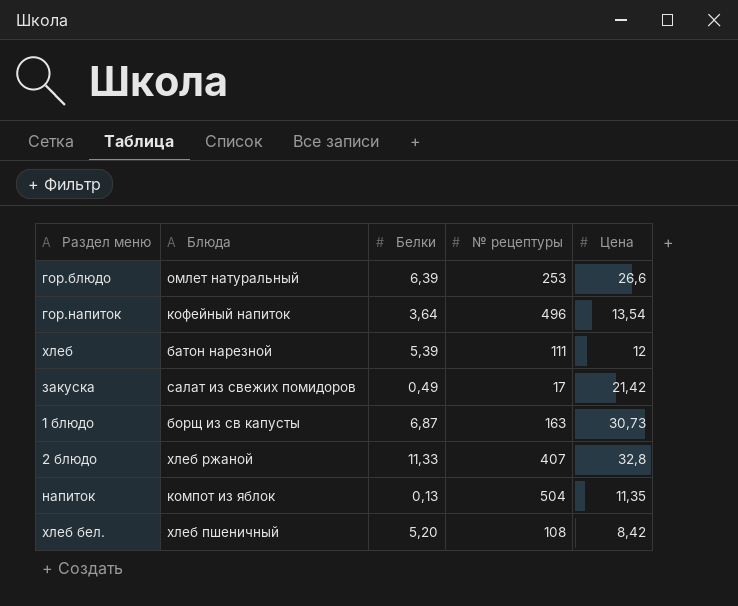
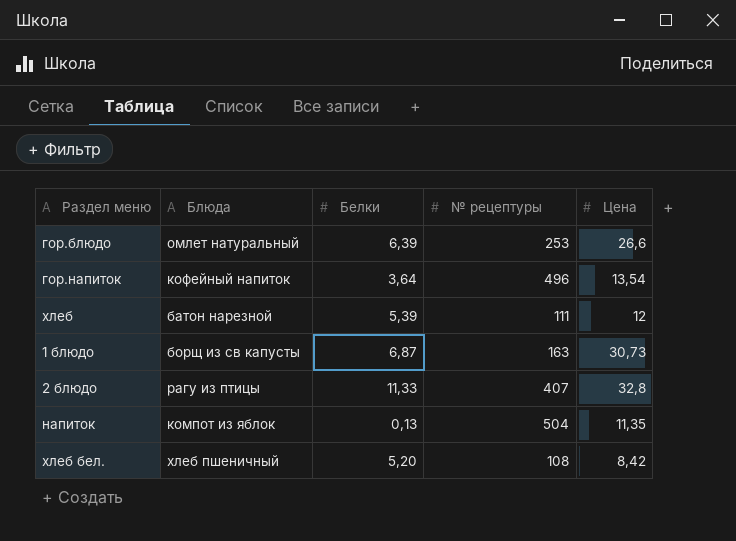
row закуска: салат из свежих помидоров | 0,49 | 17 | 21,42 -> none
2 блюдо | Блюда: хлеб ржаной -> рагу из птицы

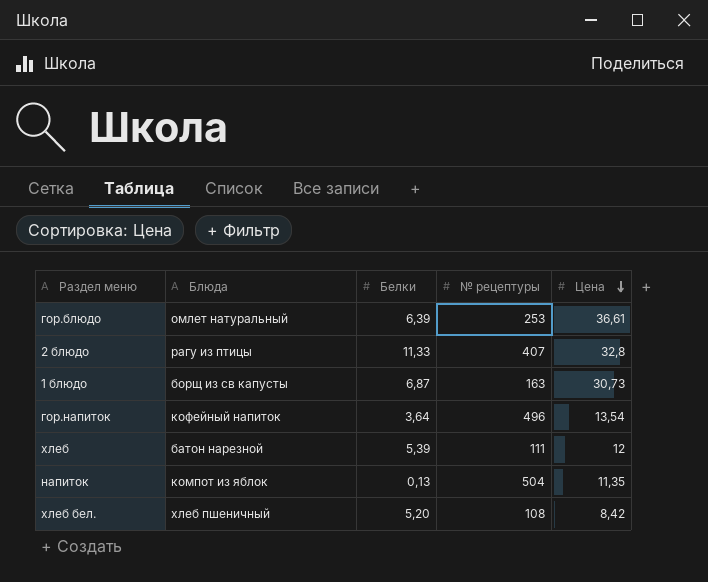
row order: none -> Цена descending
гор.блюдо | Цена: 26,6 -> 36,61

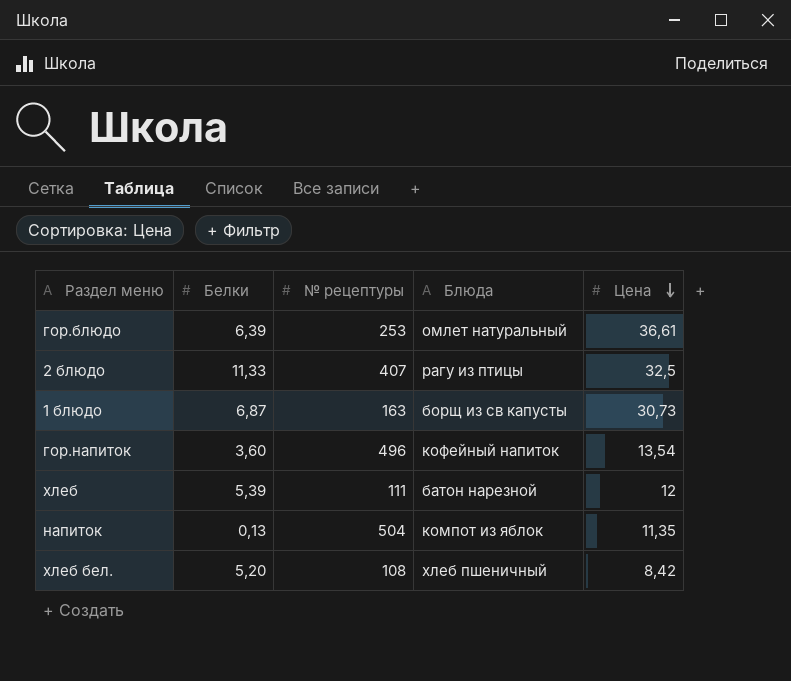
column Блюда | position: 2 -> 4
2 блюдо | Цена: 32,8 -> 32,5
гор.напиток | Белки: 3,64 -> 3,60

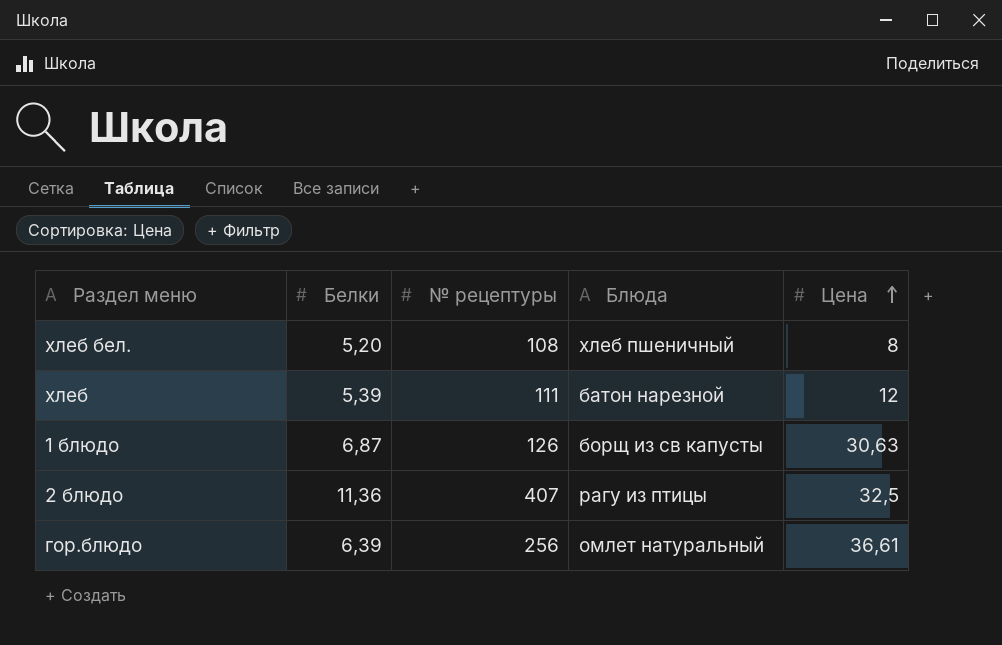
row order: Цена descending -> Цена ascending
row гор.напиток: 3,60 | 496 | кофейный напиток | 13,54 -> none
row напиток: 0,13 | 504 | компот из яблок | 11,35 -> none
хлеб бел. | Цена: 8,42 -> 8
1 блюдо | № рецептуры: 163 -> 126
1 блюдо | Цена: 30,73 -> 30,63
2 блюдо | Белки: 11,33 -> 11,36
гор.блюдо | № рецептуры: 253 -> 256

